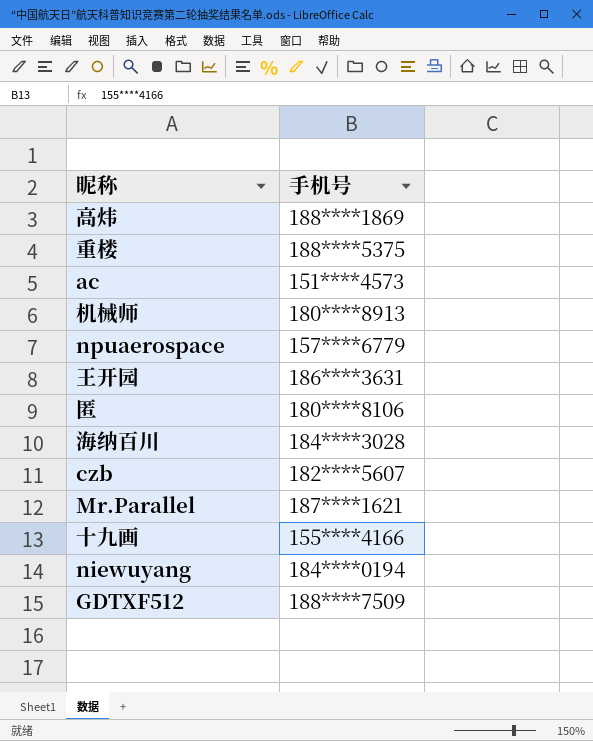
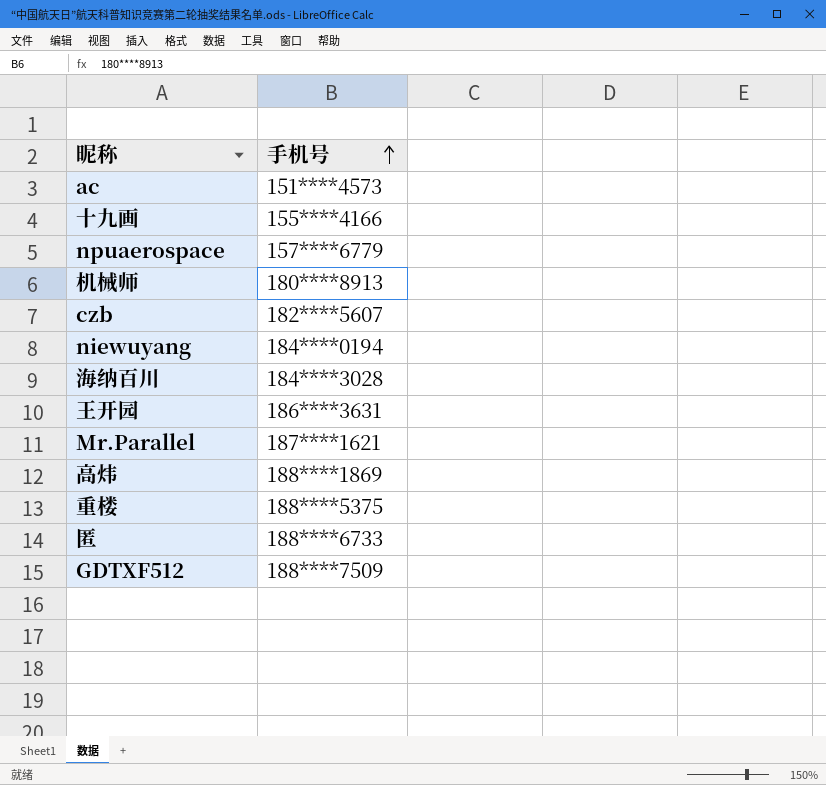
row order: none -> 手机号 ascending
匿 | 手机号: 180****8106 -> 188****6733

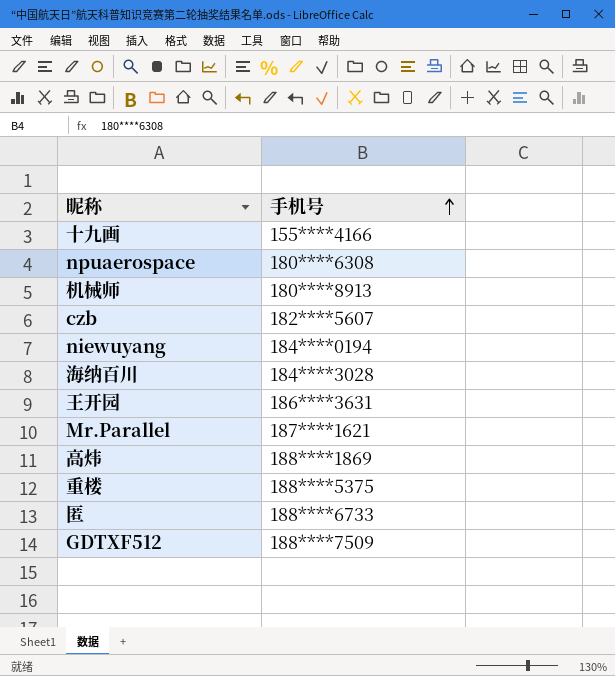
row ac: 151****4573 -> none
npuaerospace | 手机号: 157****6779 -> 180****6308

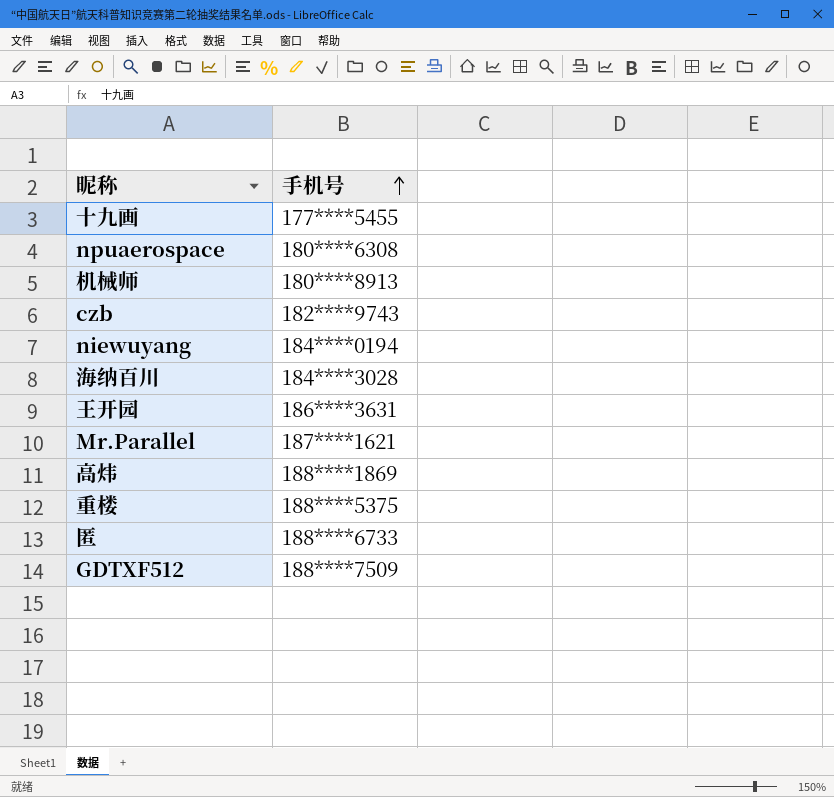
十九画 | 手机号: 155****4166 -> 177****5455
czb | 手机号: 182****5607 -> 182****9743

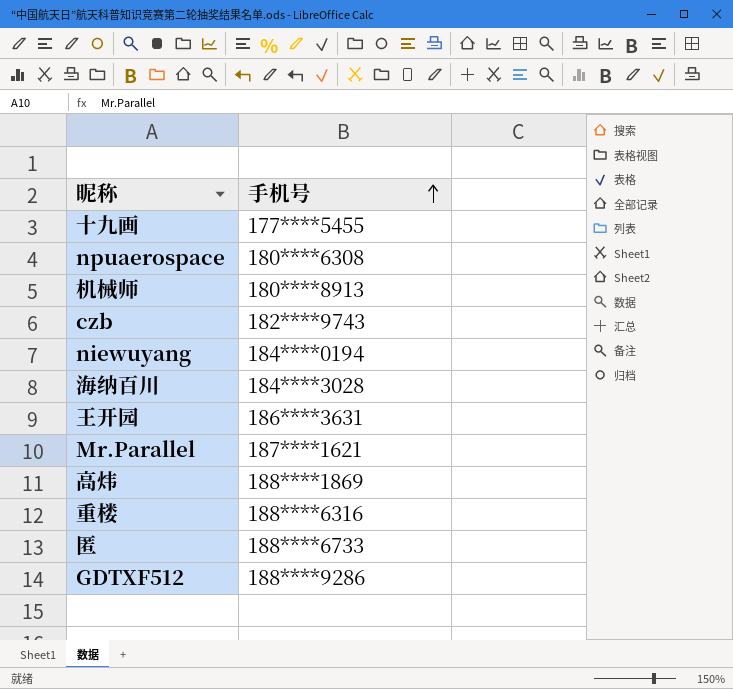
重楼 | 手机号: 188****5375 -> 188****6316
GDTXF512 | 手机号: 188****7509 -> 188****9286

